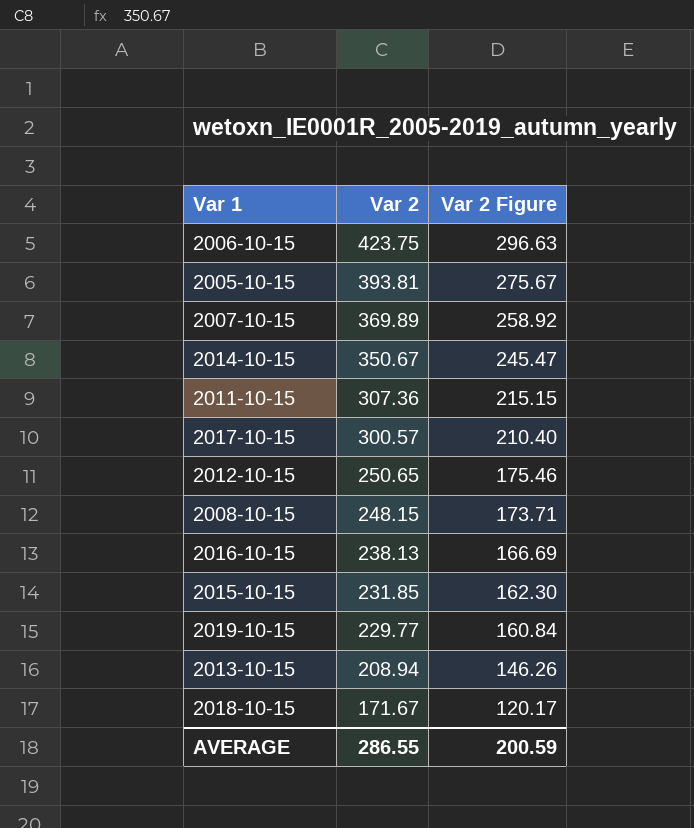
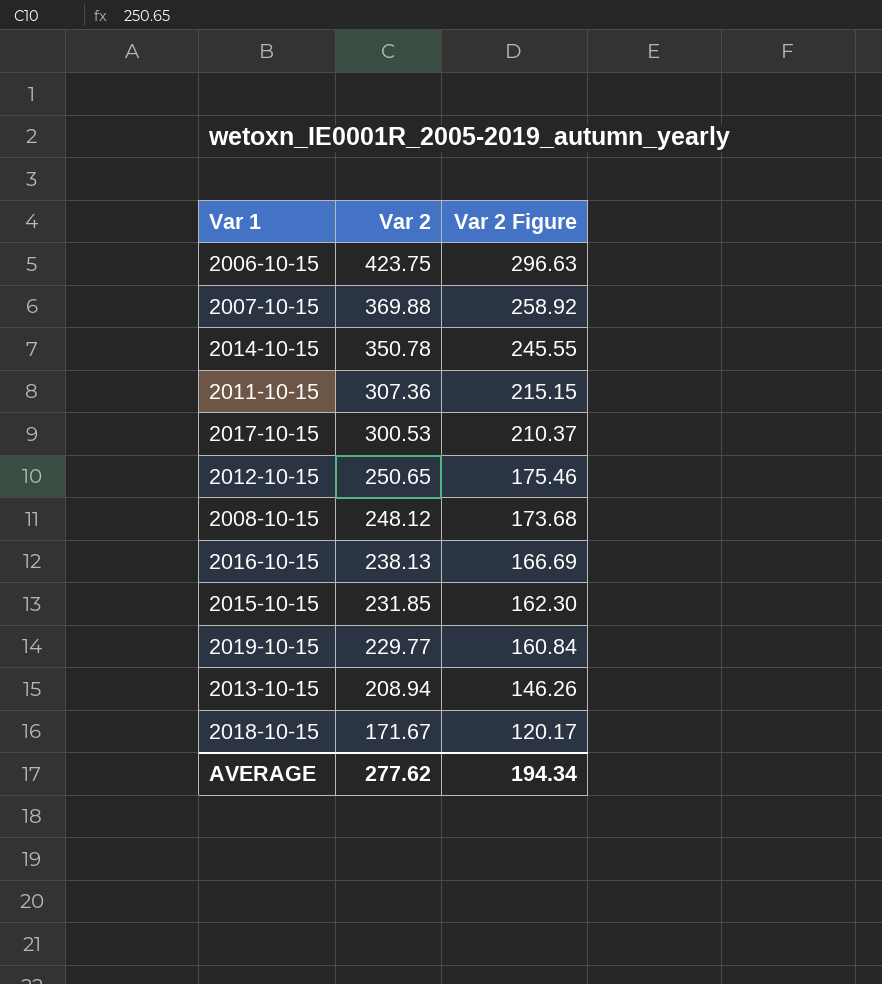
row 2005-10-15: 393.81 | 275.67 -> none
2007-10-15 | Var 2: 369.89 -> 369.88
2014-10-15 | Var 2: 350.67 -> 350.78
2014-10-15 | Var 2 Figure: 245.47 -> 245.55
2017-10-15 | Var 2: 300.57 -> 300.53
2017-10-15 | Var 2 Figure: 210.40 -> 210.37
2008-10-15 | Var 2: 248.15 -> 248.12
2008-10-15 | Var 2 Figure: 173.71 -> 173.68
AVERAGE | Var 2: 286.55 -> 277.62
AVERAGE | Var 2 Figure: 200.59 -> 194.34

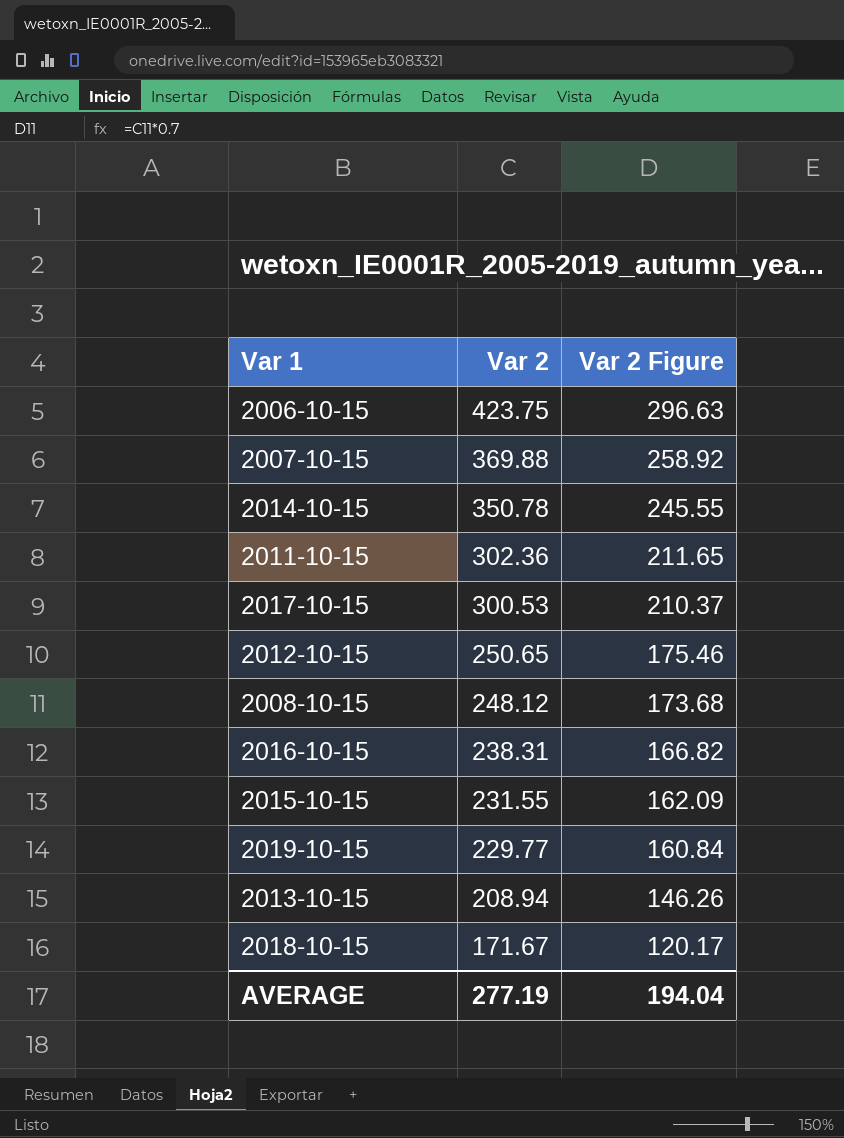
2011-10-15 | Var 2: 307.36 -> 302.36
2011-10-15 | Var 2 Figure: 215.15 -> 211.65
2016-10-15 | Var 2: 238.13 -> 238.31
2016-10-15 | Var 2 Figure: 166.69 -> 166.82
2015-10-15 | Var 2: 231.85 -> 231.55
2015-10-15 | Var 2 Figure: 162.30 -> 162.09
AVERAGE | Var 2: 277.62 -> 277.19
AVERAGE | Var 2 Figure: 194.34 -> 194.04

